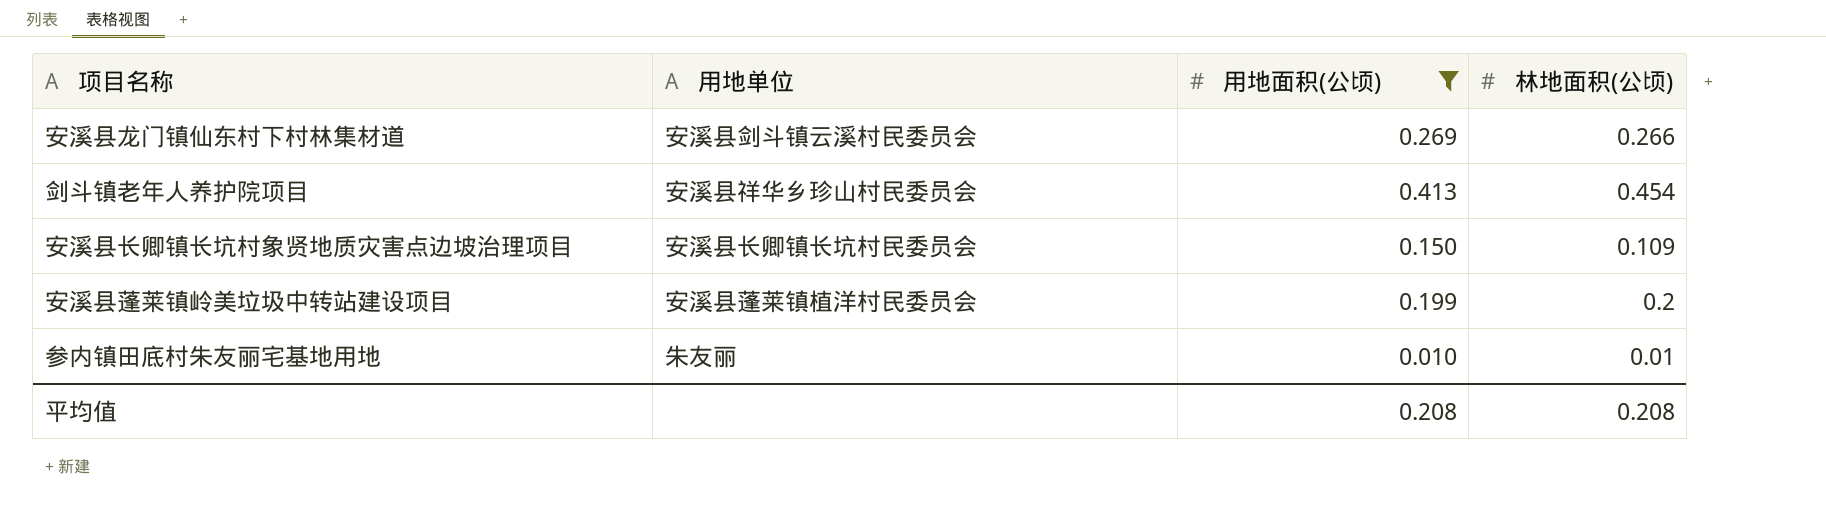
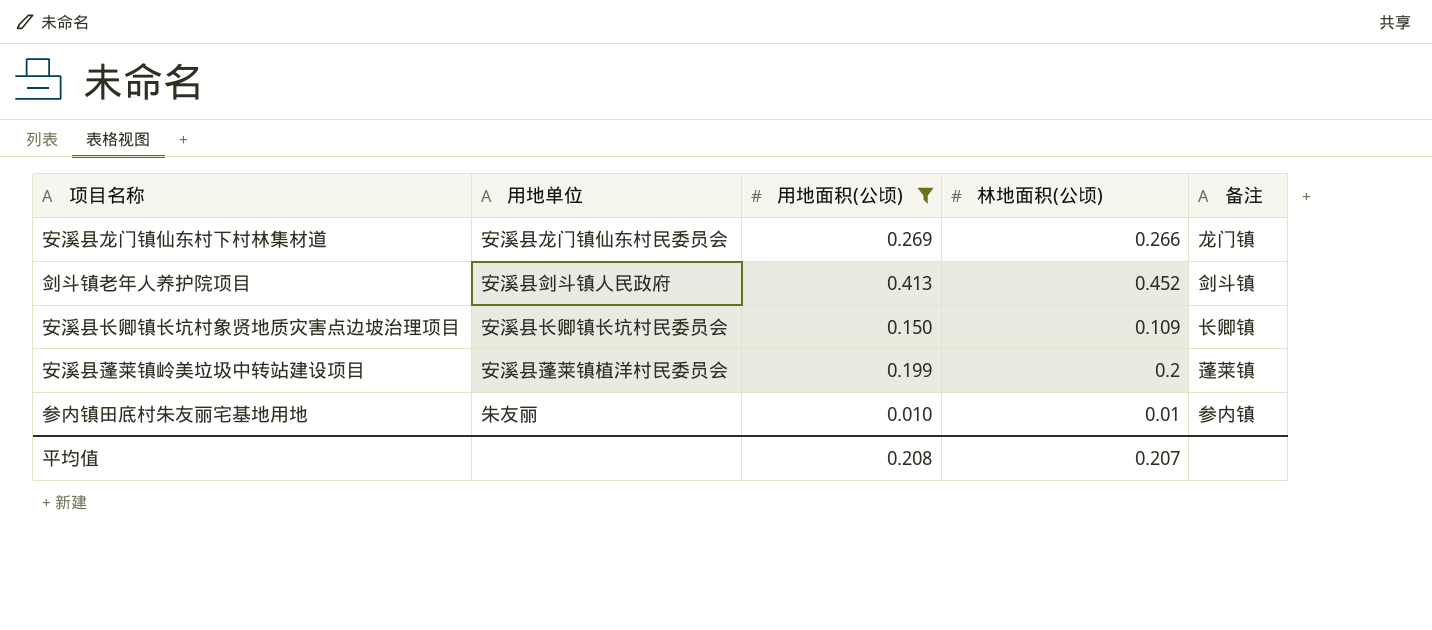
column 备注 | position: none -> 5
安溪县龙门镇仙东村下村林集材道 | 用地单位: 安溪县剑斗镇云溪村民委员会 -> 安溪县龙门镇仙东村民委员会
剑斗镇老年人养护院项目 | 用地单位: 安溪县祥华乡珍山村民委员会 -> 安溪县剑斗镇人民政府
剑斗镇老年人养护院项目 | 林地面积(公顷): 0.454 -> 0.452
平均值 | 林地面积(公顷): 0.208 -> 0.207

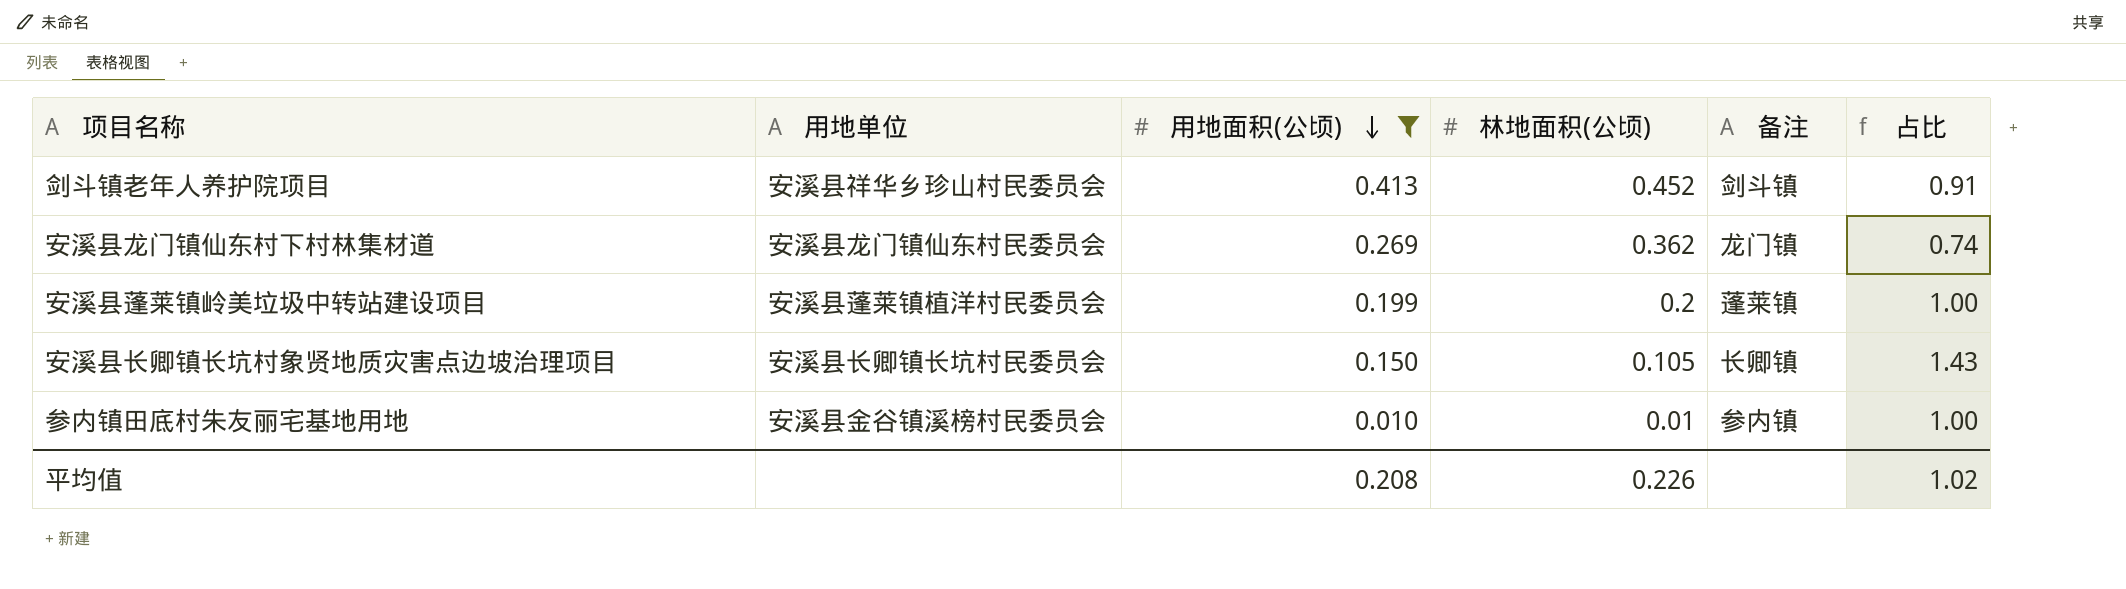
row order: none -> 用地面积(公顷) descending
column 占比 | formula: none -> [用地面积(公顷)] / [林地面积(公顷)]
剑斗镇老年人养护院项目 | 用地单位: 安溪县剑斗镇人民政府 -> 安溪县祥华乡珍山村民委员会
安溪县龙门镇仙东村下村林集材道 | 林地面积(公顷): 0.266 -> 0.362
安溪县长卿镇长坑村象贤地质灾害点边坡治理项目 | 林地面积(公顷): 0.109 -> 0.105
参内镇田底村朱友丽宅基地用地 | 用地单位: 朱友丽 -> 安溪县金谷镇溪榜村民委员会
平均值 | 林地面积(公顷): 0.207 -> 0.226

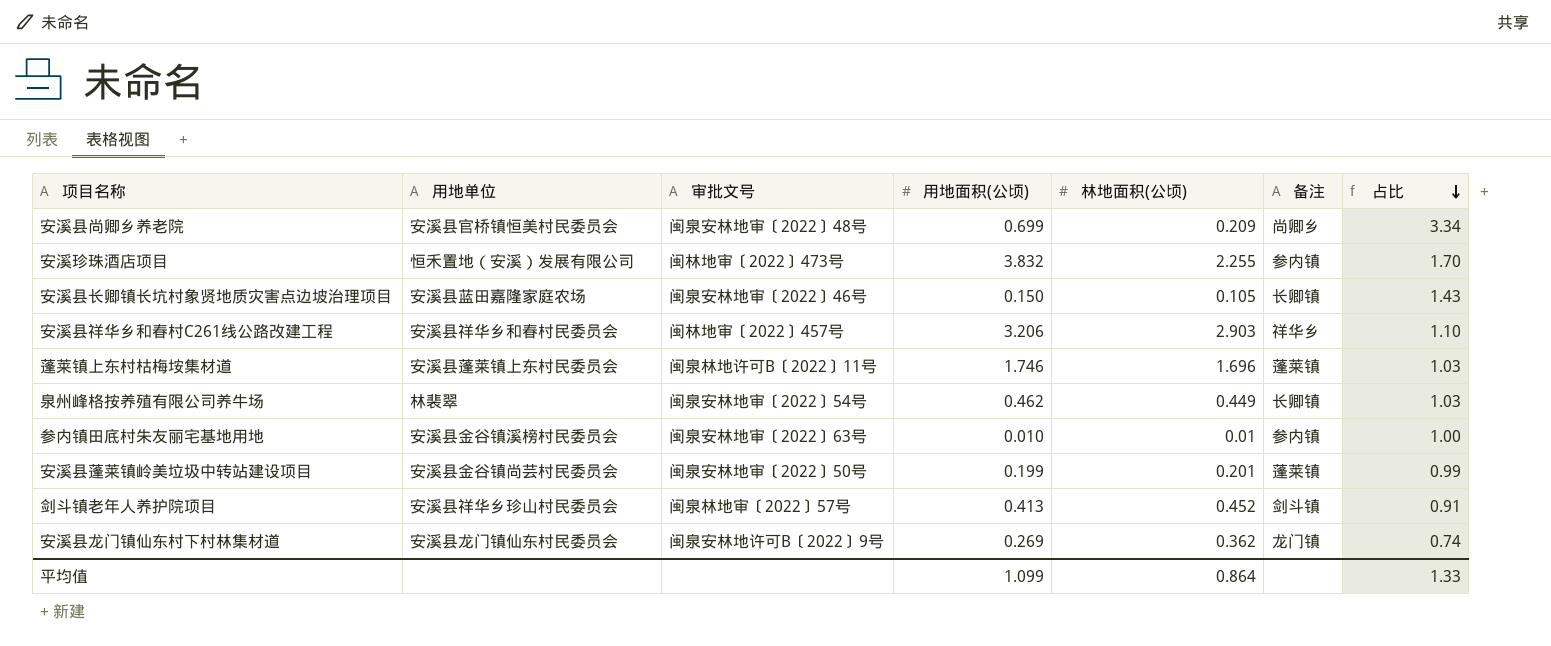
filter: 用地面积(公顷) <= 0.413 -> none
row order: 用地面积(公顷) descending -> 占比 descending
column 审批文号 | position: none -> 3
安溪县长卿镇长坑村象贤地质灾害点边坡治理项目 | 用地单位: 安溪县长卿镇长坑村民委员会 -> 安溪县蓝田嘉隆家庭农场
安溪县蓬莱镇岭美垃圾中转站建设项目 | 用地单位: 安溪县蓬莱镇植洋村民委员会 -> 安溪县金谷镇尚芸村民委员会
安溪县蓬莱镇岭美垃圾中转站建设项目 | 林地面积(公顷): 0.2 -> 0.201
安溪县蓬莱镇岭美垃圾中转站建设项目 | 占比: 1.00 -> 0.99
平均值 | 用地面积(公顷): 0.208 -> 1.099
平均值 | 林地面积(公顷): 0.226 -> 0.864
平均值 | 占比: 1.02 -> 1.33

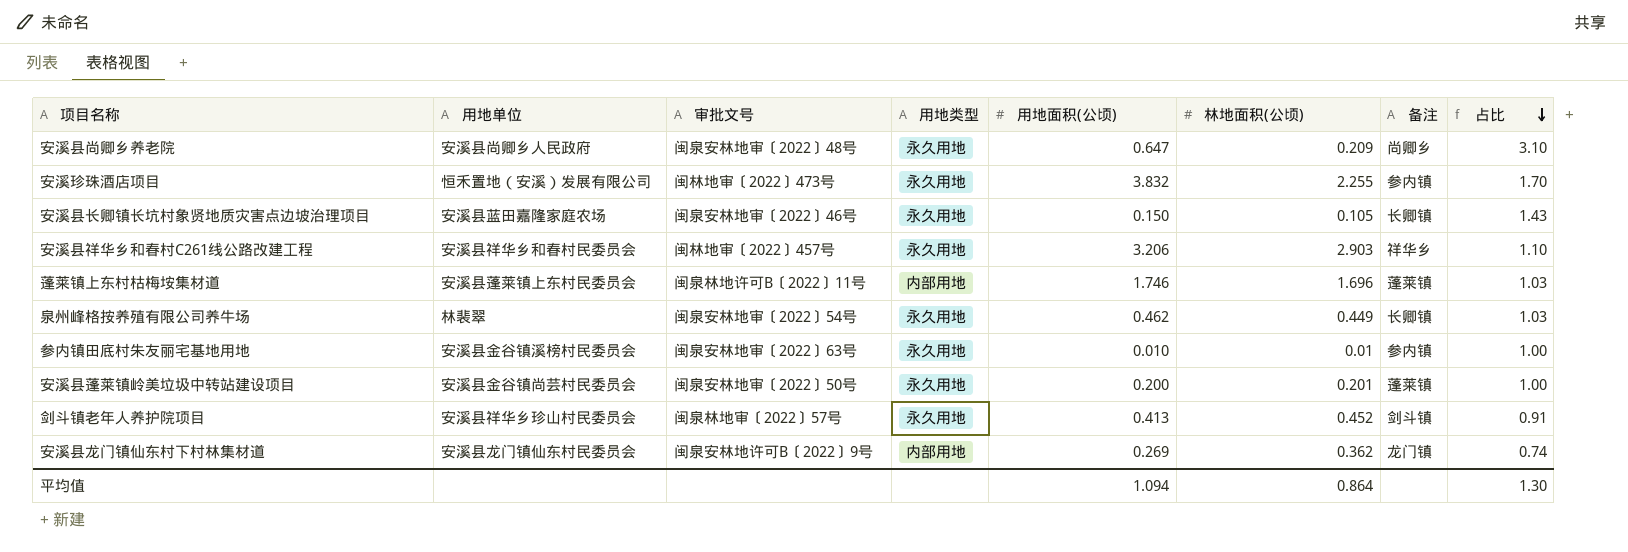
column 用地类型 | position: none -> 4
安溪县尚卿乡养老院 | 用地单位: 安溪县官桥镇恒美村民委员会 -> 安溪县尚卿乡人民政府
安溪县尚卿乡养老院 | 用地面积(公顷): 0.699 -> 0.647
安溪县尚卿乡养老院 | 占比: 3.34 -> 3.10
安溪县蓬莱镇岭美垃圾中转站建设项目 | 用地面积(公顷): 0.199 -> 0.200
安溪县蓬莱镇岭美垃圾中转站建设项目 | 占比: 0.99 -> 1.00
平均值 | 用地面积(公顷): 1.099 -> 1.094
平均值 | 占比: 1.33 -> 1.30

